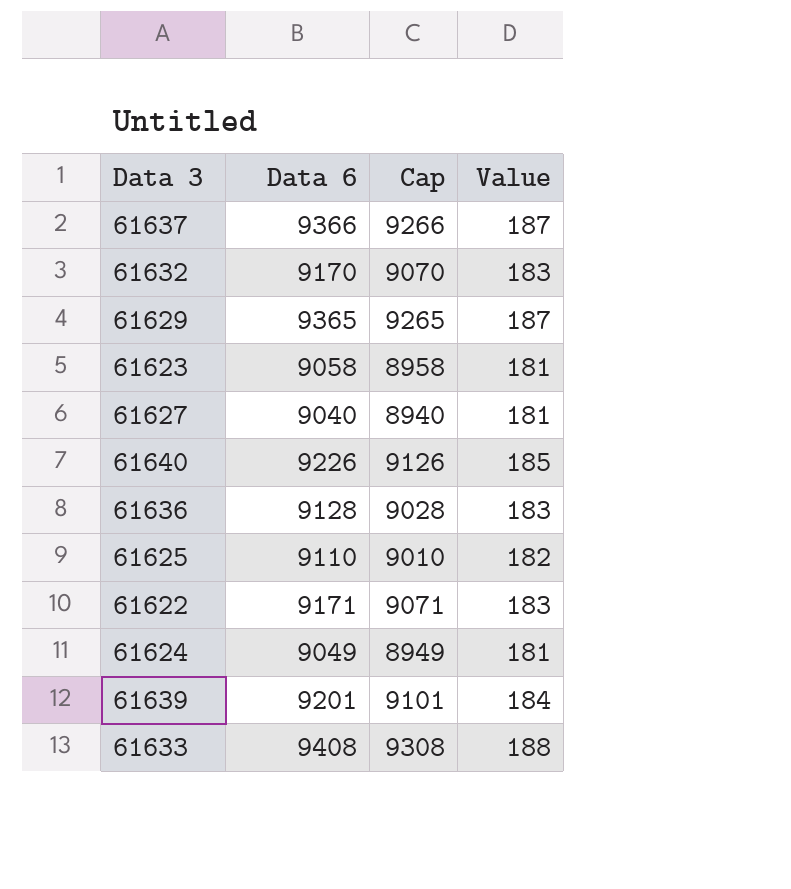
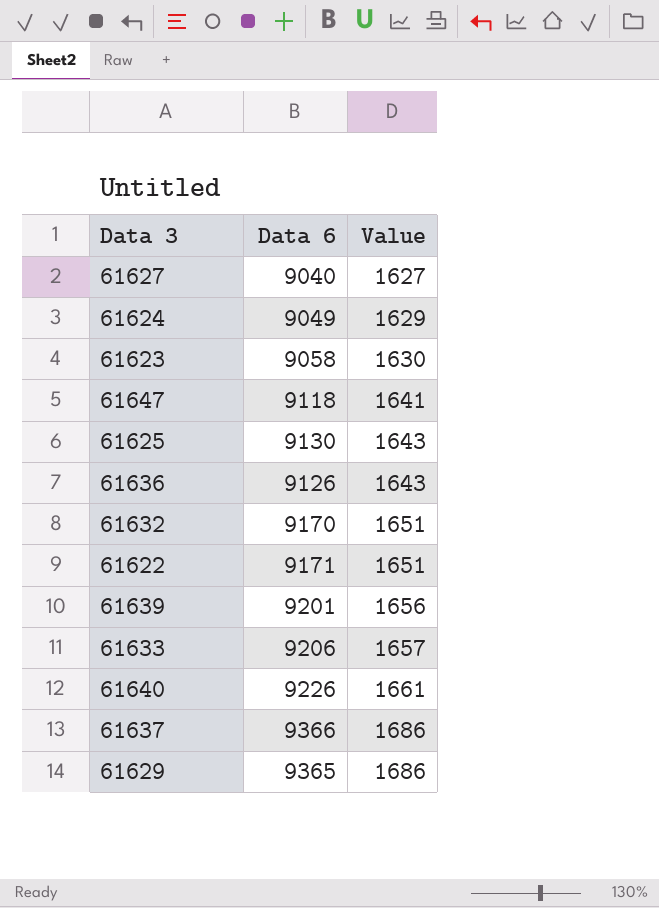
row order: none -> Value ascending
column Cap | formula: [Data 6] - 100 -> none
column Value | formula: [Data 6] * 0.02 -> [Data 6] * 0.18
row 61647: none -> 9118 | 1641
61625 | Data 6: 9110 -> 9130
61636 | Data 6: 9128 -> 9126
61633 | Data 6: 9408 -> 9206

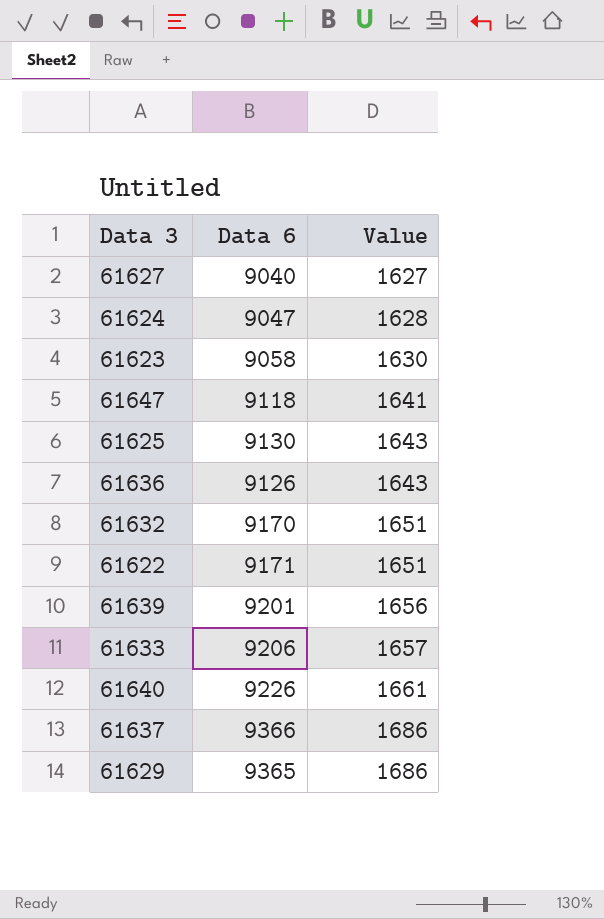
61624 | Data 6: 9049 -> 9047
61624 | Value: 1629 -> 1628

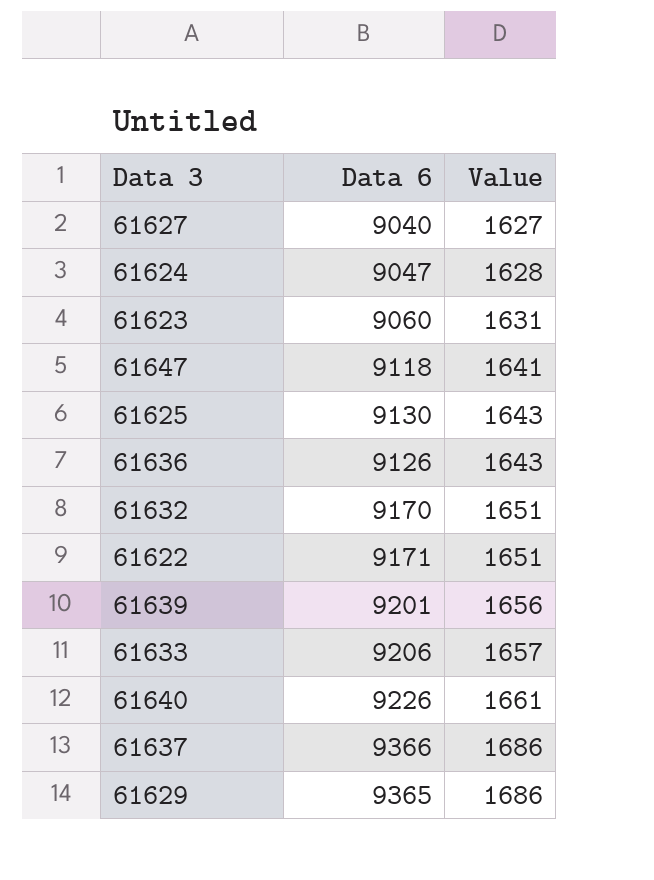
61623 | Data 6: 9058 -> 9060
61623 | Value: 1630 -> 1631

